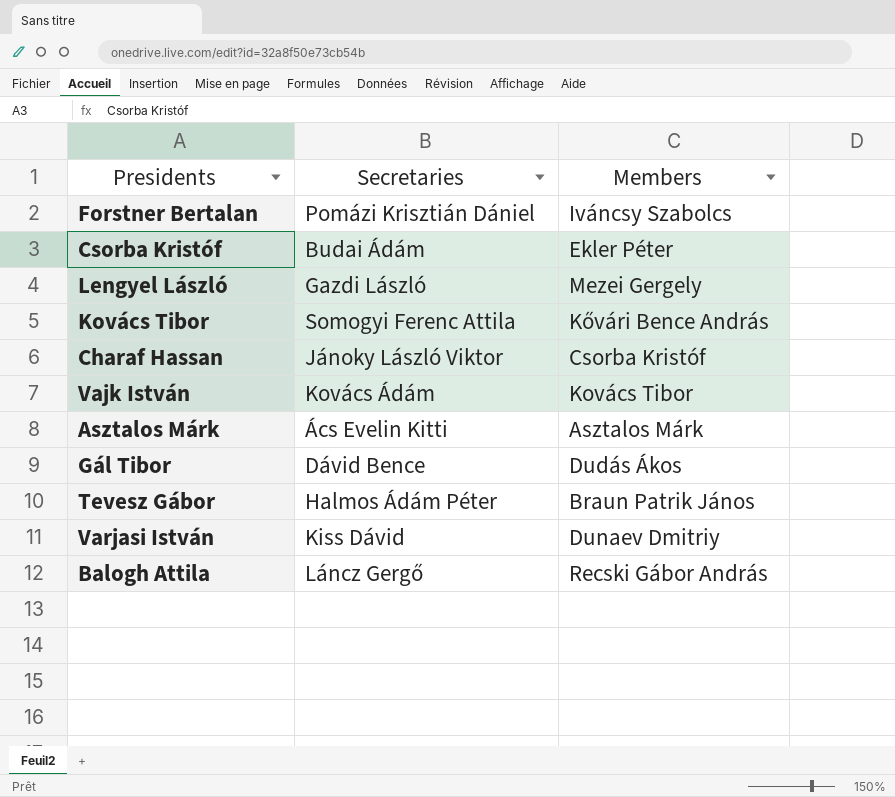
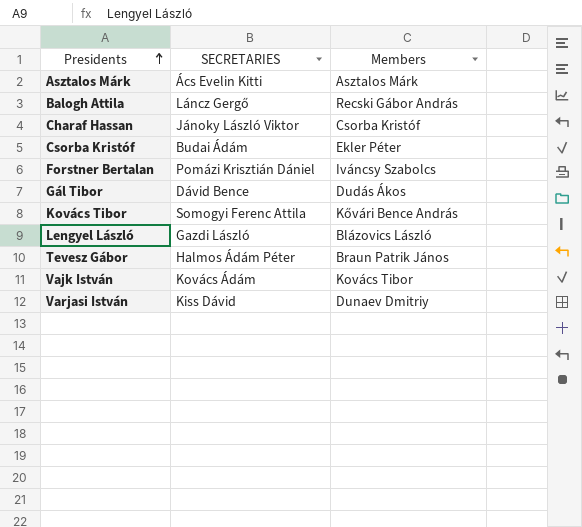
row order: none -> Presidents ascending
column name: Secretaries -> SECRETARIES
Lengyel László | Members: Mezei Gergely -> Blázovics László

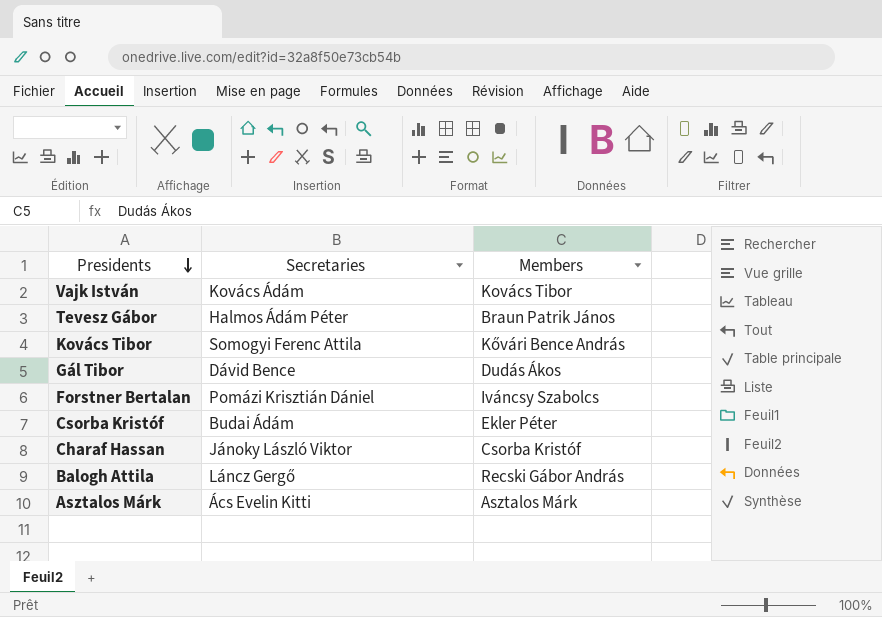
row order: Presidents ascending -> Presidents descending
column name: SECRETARIES -> Secretaries
row Lengyel László: Gazdi László | Blázovics László -> none
row Varjasi István: Kiss Dávid | Dunaev Dmitriy -> none

